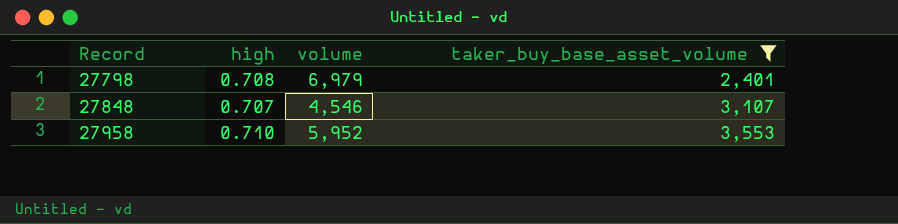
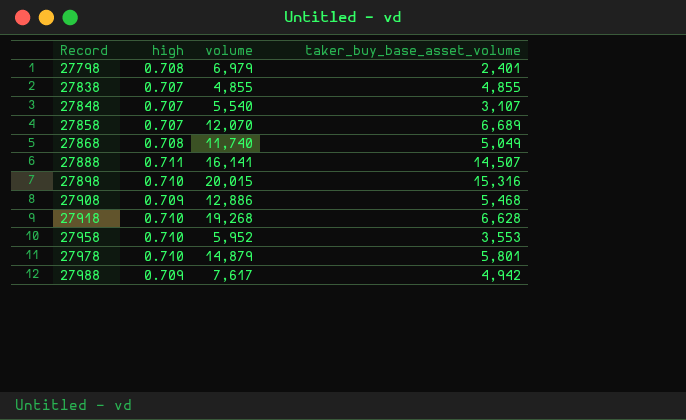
filter: taker_buy_base_asset_volume <= 3,553 -> none
27848 | volume: 4,546 -> 5,540

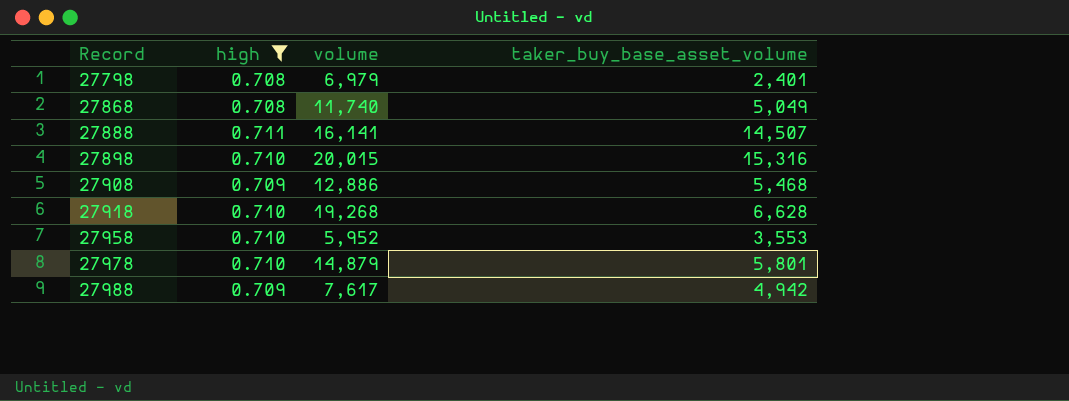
filter: none -> high != 0.707

